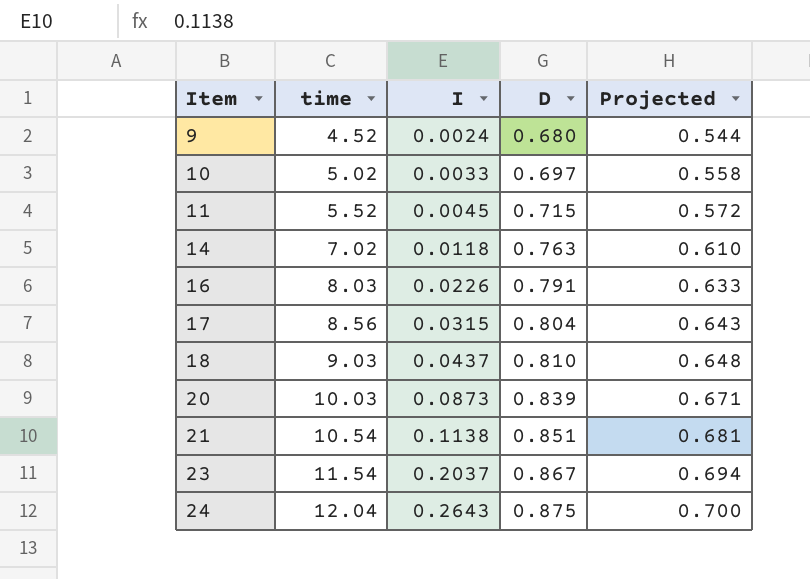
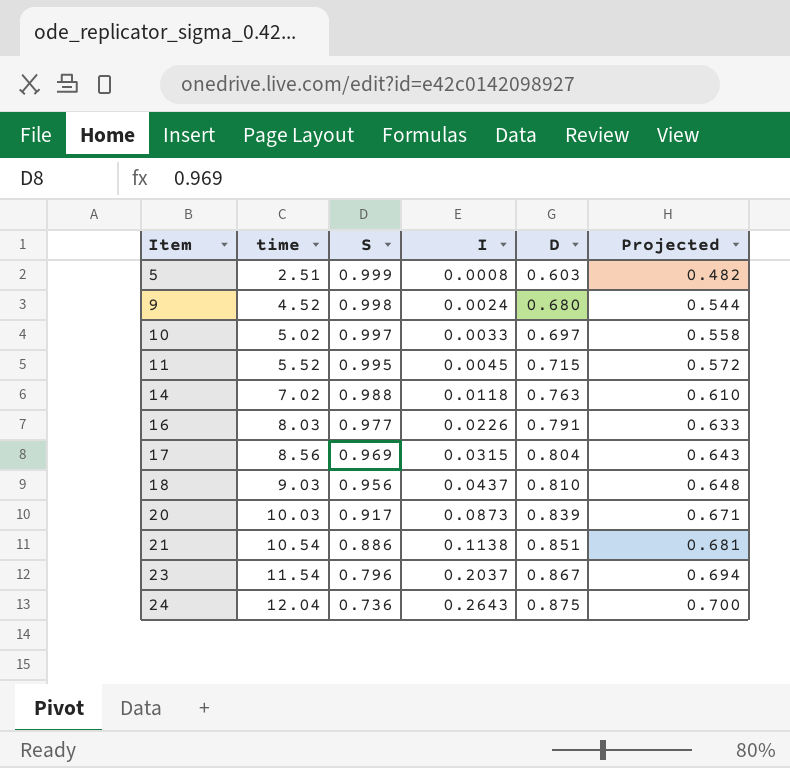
column S | position: none -> 3
row 5: none -> 2.51 | 0.999 | 0.0008 | 0.603 | 0.482

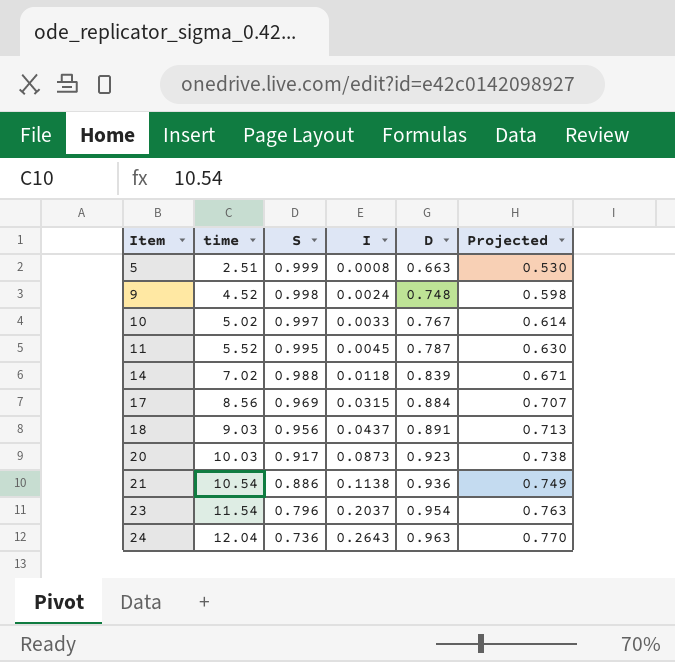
row 16: 8.03 | 0.977 | 0.0226 | 0.791 | 0.633 -> none
5 | D: 0.603 -> 0.663
5 | Projected: 0.482 -> 0.530
9 | D: 0.680 -> 0.748
9 | Projected: 0.544 -> 0.598
10 | D: 0.697 -> 0.767
10 | Projected: 0.558 -> 0.614
11 | D: 0.715 -> 0.787
11 | Projected: 0.572 -> 0.630
14 | D: 0.763 -> 0.839
14 | Projected: 0.610 -> 0.671
17 | D: 0.804 -> 0.884
17 | Projected: 0.643 -> 0.707
18 | D: 0.810 -> 0.891
18 | Projected: 0.648 -> 0.713
20 | D: 0.839 -> 0.923
20 | Projected: 0.671 -> 0.738
21 | D: 0.851 -> 0.936
21 | Projected: 0.681 -> 0.749
23 | D: 0.867 -> 0.954
23 | Projected: 0.694 -> 0.763
24 | D: 0.875 -> 0.963
24 | Projected: 0.700 -> 0.770

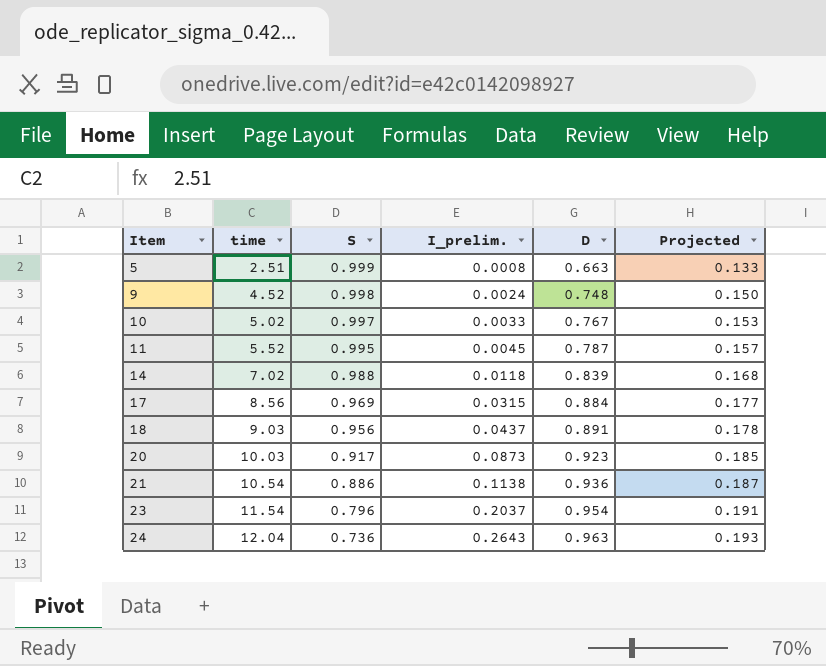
column name: I -> I_prelim.
column Projected | formula: [D] * 0.8 -> [D] * 0.2

